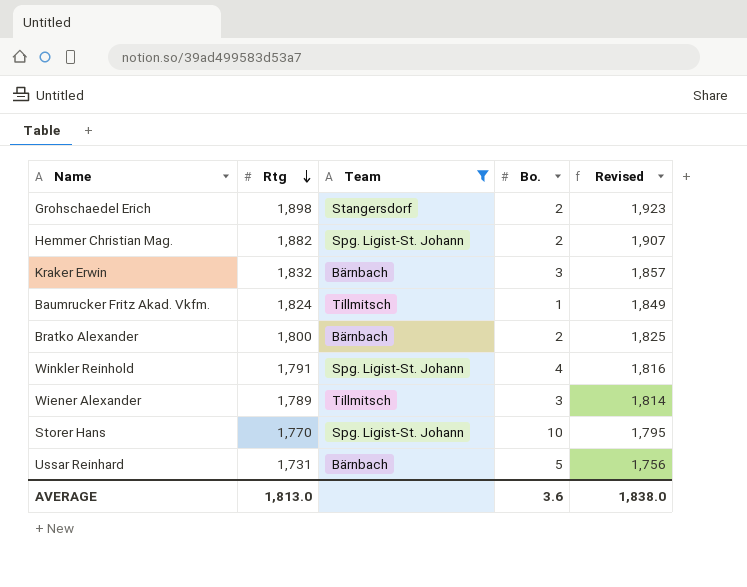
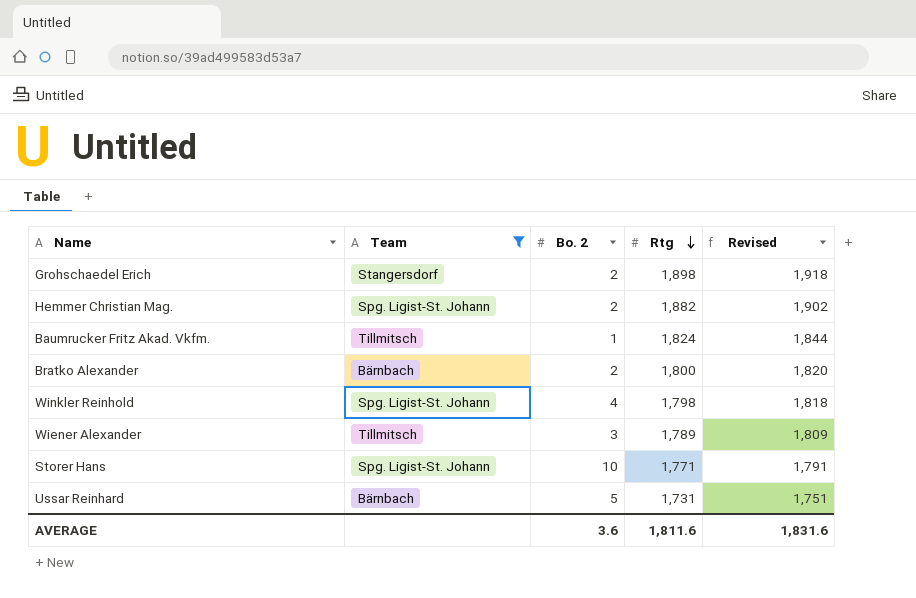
column name: Bo. -> Bo. 2
column Rtg | position: 2 -> 4
column Revised | formula: [Rtg] + 25 -> [Rtg] + 20
row Kraker Erwin: 1,832 | Bärnbach | 3 | 1,857 -> none
Winkler Reinhold | Rtg: 1,791 -> 1,798
Storer Hans | Rtg: 1,770 -> 1,771
AVERAGE | Rtg: 1,813.0 -> 1,811.6
AVERAGE | Revised: 1,838.0 -> 1,831.6

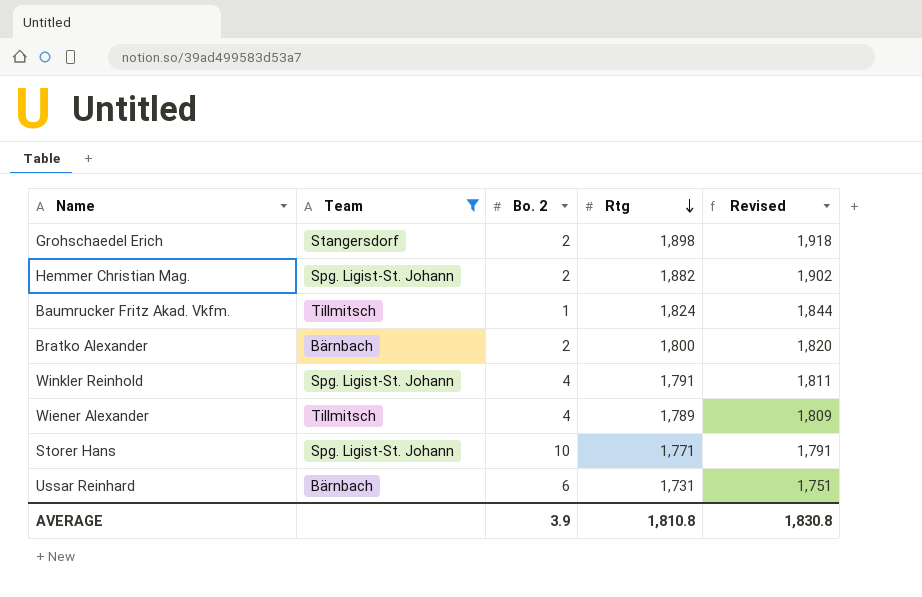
Winkler Reinhold | Rtg: 1,798 -> 1,791
Winkler Reinhold | Revised: 1,818 -> 1,811
Wiener Alexander | Bo. 2: 3 -> 4
Ussar Reinhard | Bo. 2: 5 -> 6
AVERAGE | Bo. 2: 3.6 -> 3.9
AVERAGE | Rtg: 1,811.6 -> 1,810.8
AVERAGE | Revised: 1,831.6 -> 1,830.8

